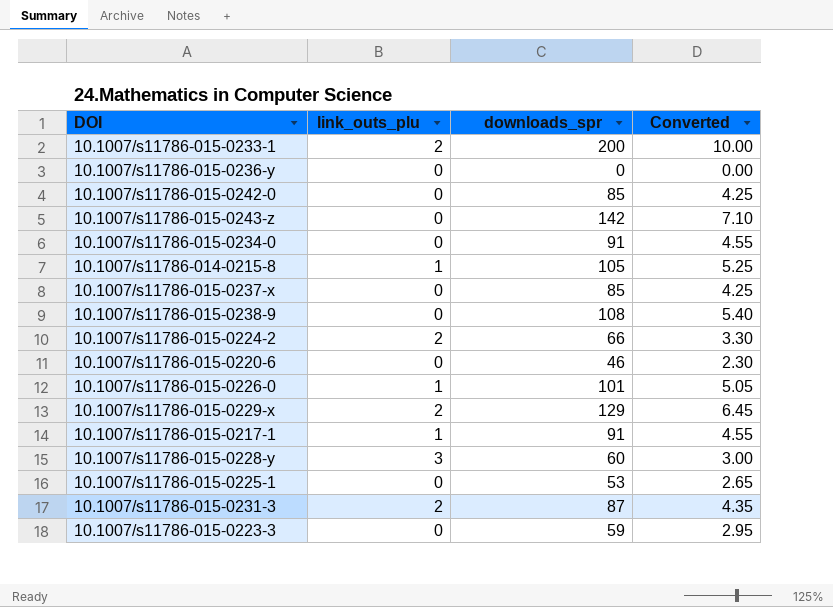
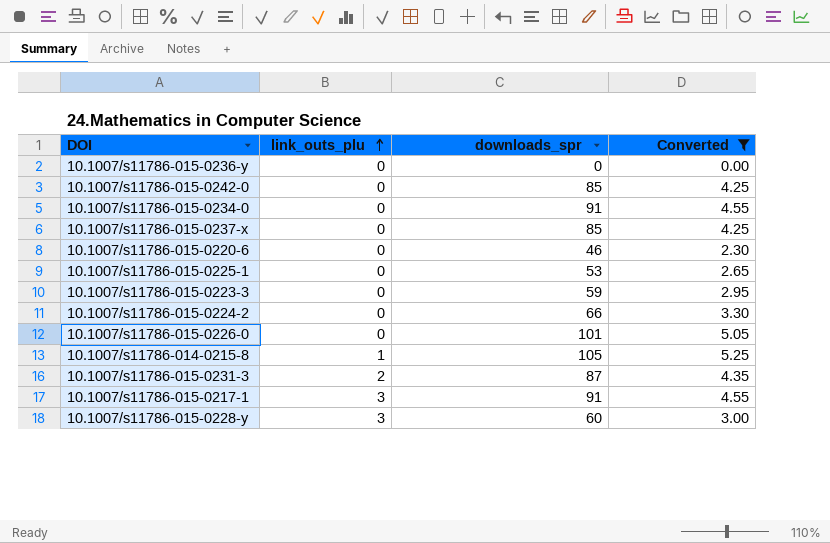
filter: none -> Converted <= 5.25
row order: none -> link_outs_plu ascending
10.1007/s11786-015-0224-2 | link_outs_plu: 2 -> 0
10.1007/s11786-015-0226-0 | link_outs_plu: 1 -> 0
10.1007/s11786-015-0217-1 | link_outs_plu: 1 -> 3

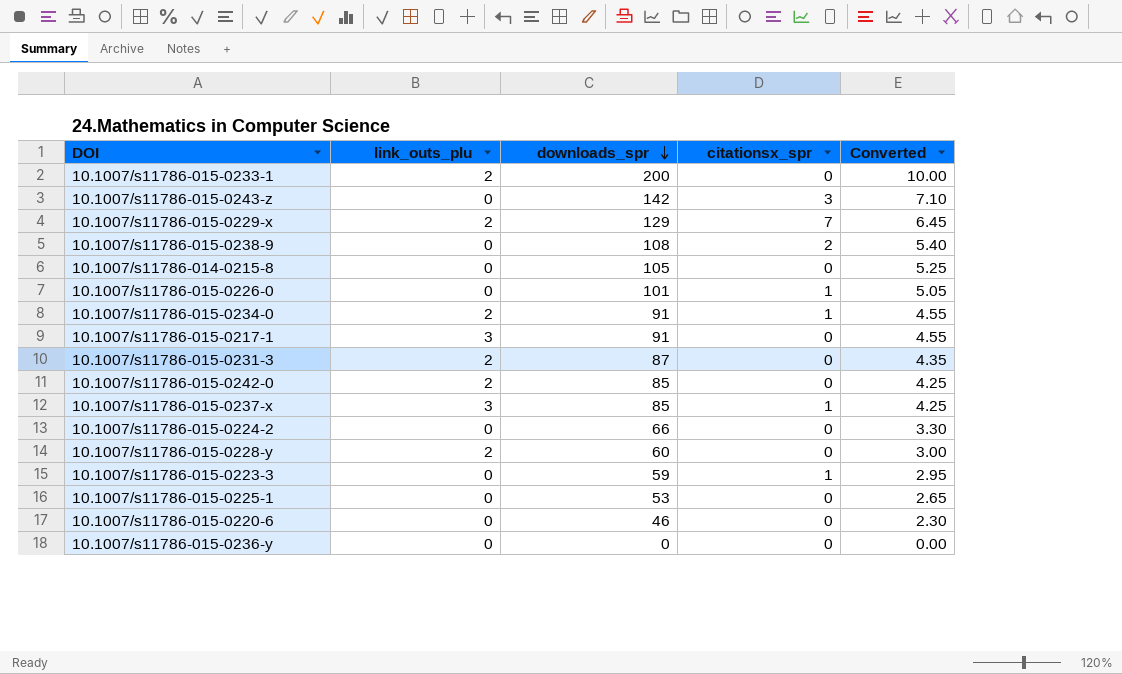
filter: Converted <= 5.25 -> none
row order: link_outs_plu ascending -> downloads_spr descending
column citationsx_spr | position: none -> 4
10.1007/s11786-014-0215-8 | link_outs_plu: 1 -> 0
10.1007/s11786-015-0234-0 | link_outs_plu: 0 -> 2
10.1007/s11786-015-0242-0 | link_outs_plu: 0 -> 2
10.1007/s11786-015-0237-x | link_outs_plu: 0 -> 3
10.1007/s11786-015-0228-y | link_outs_plu: 3 -> 2

